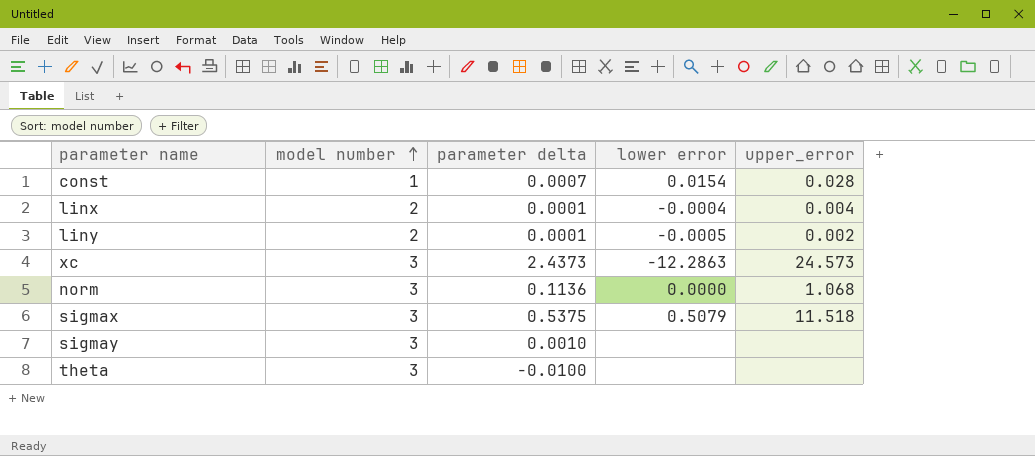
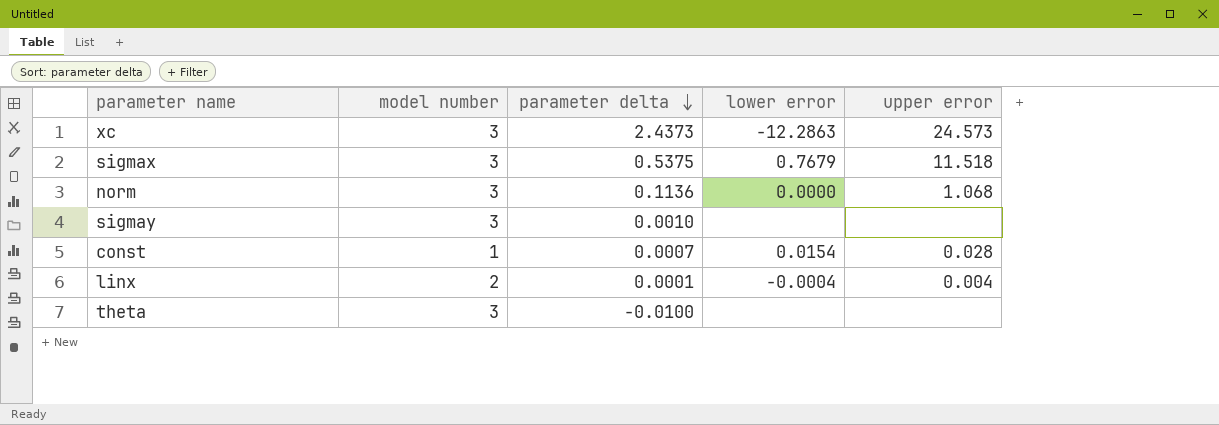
row order: model number ascending -> parameter delta descending
column name: upper_error -> upper error
row liny: 2 | 0.0001 | -0.0005 | 0.002 -> none
sigmax | lower error: 0.5079 -> 0.7679

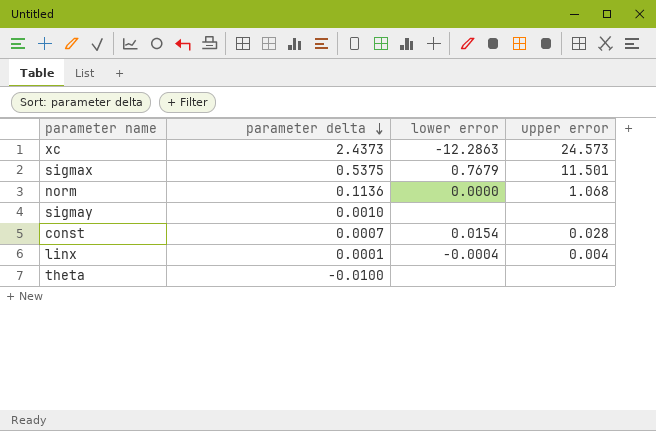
column model number | position: 2 -> none
sigmax | upper error: 11.518 -> 11.501

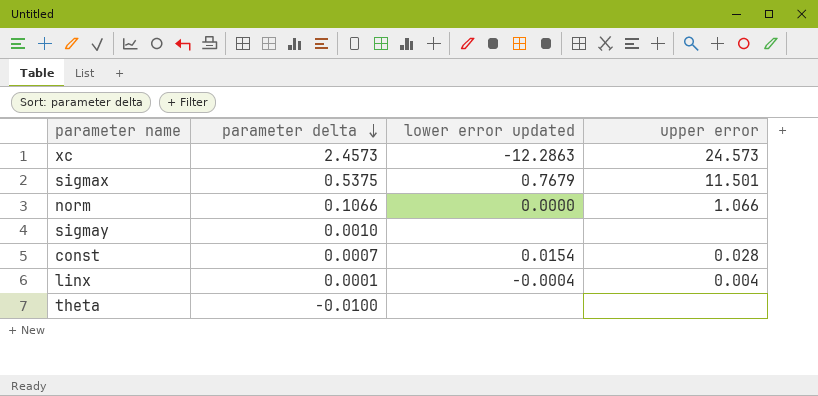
column name: lower error -> lower error updated
xc | parameter delta: 2.4373 -> 2.4573
norm | parameter delta: 0.1136 -> 0.1066
norm | upper error: 1.068 -> 1.066

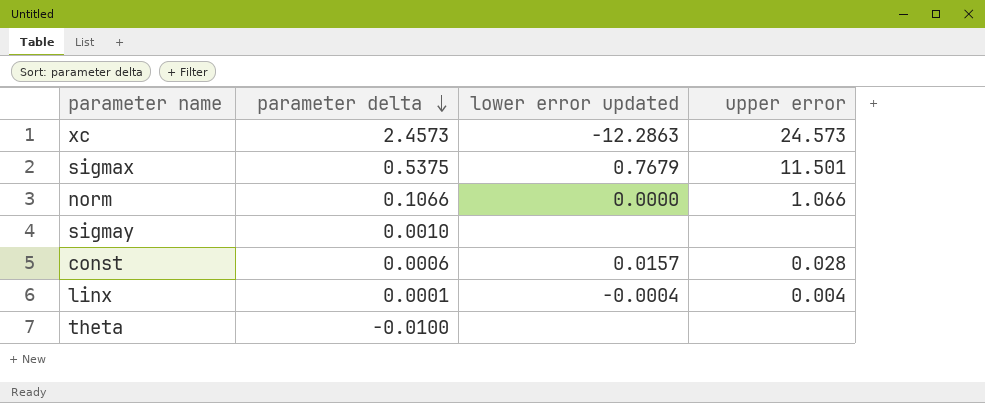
const | parameter delta: 0.0007 -> 0.0006
const | lower error updated: 0.0154 -> 0.0157

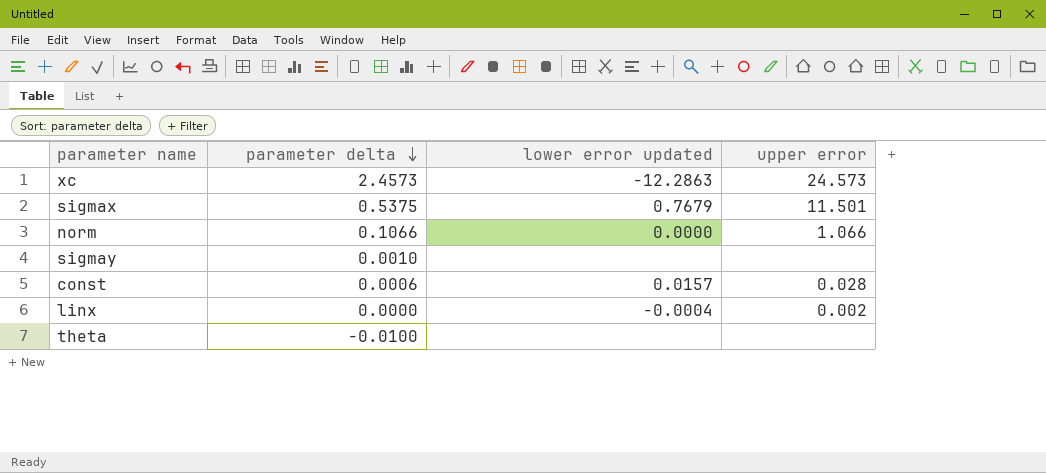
linx | parameter delta: 0.0001 -> 0.0000
linx | upper error: 0.004 -> 0.002

